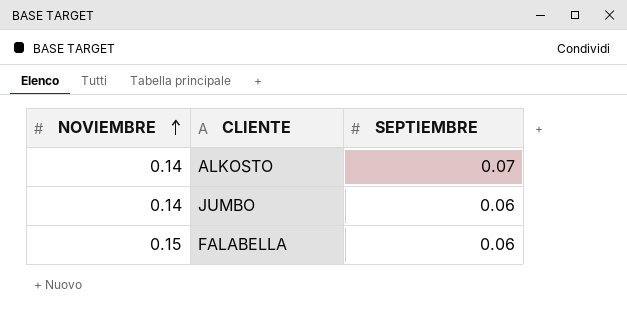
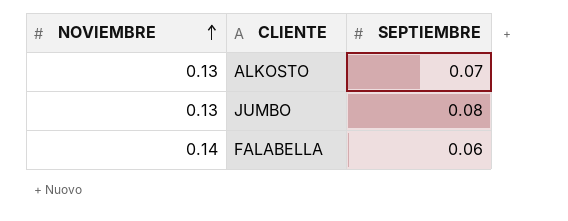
ALKOSTO | NOVIEMBRE: 0.14 -> 0.13
JUMBO | NOVIEMBRE: 0.14 -> 0.13
JUMBO | SEPTIEMBRE: 0.06 -> 0.08
FALABELLA | NOVIEMBRE: 0.15 -> 0.14

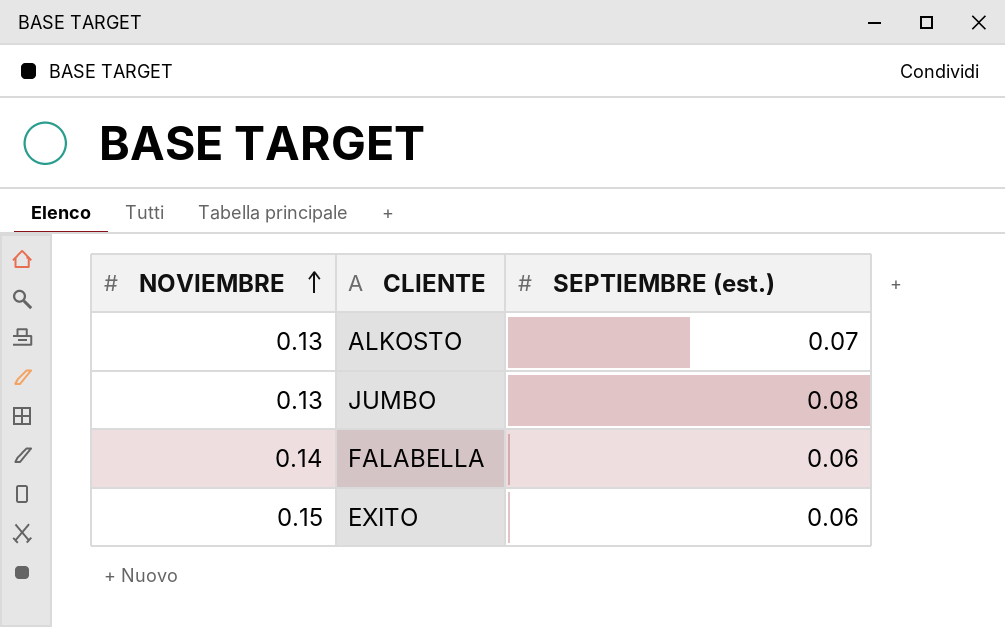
column name: SEPTIEMBRE -> SEPTIEMBRE (est.)
row EXITO: none -> 0.15 | 0.06

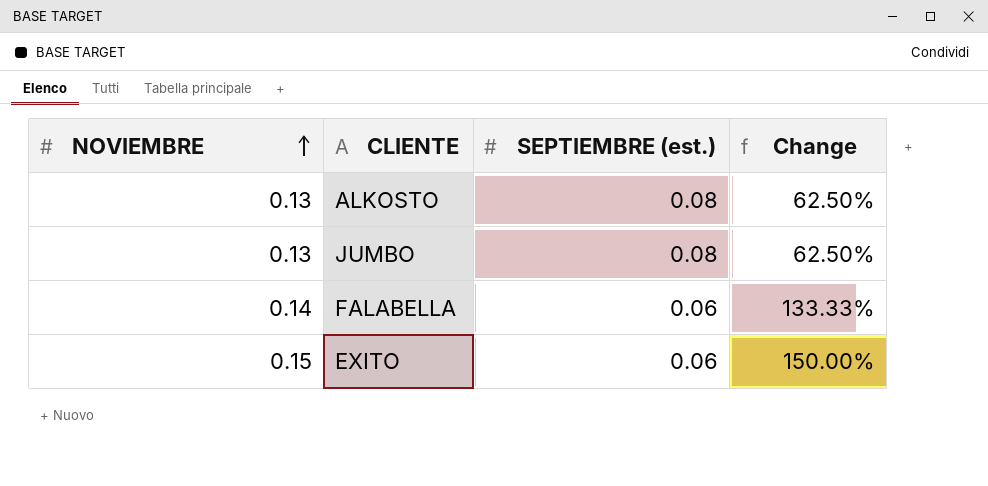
column Change | formula: none -> ([NOVIEMBRE] - [SEPTIEMBRE (est.)]) / [SEPTIEMBRE (est.)]
ALKOSTO | SEPTIEMBRE (est.): 0.07 -> 0.08

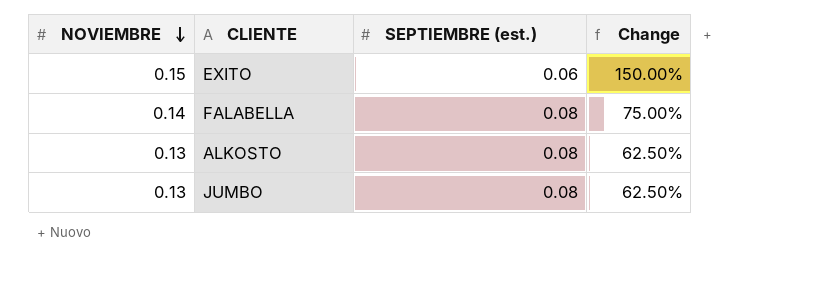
row order: NOVIEMBRE ascending -> NOVIEMBRE descending
FALABELLA | SEPTIEMBRE (est.): 0.06 -> 0.08
FALABELLA | Change: 133.33% -> 75.00%

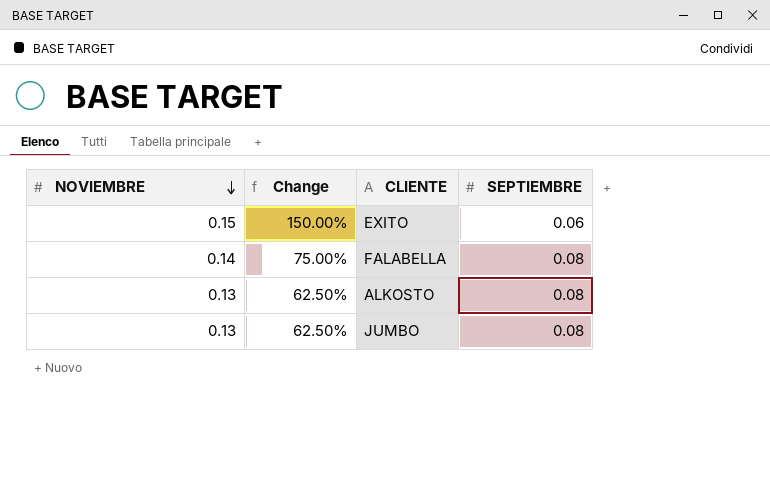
column Change | position: 4 -> 2
column name: SEPTIEMBRE (est.) -> SEPTIEMBRE

